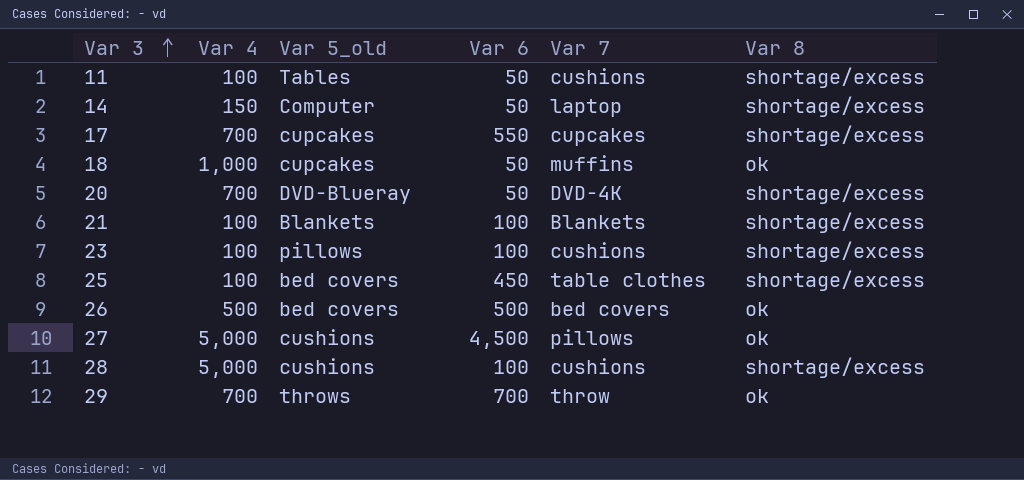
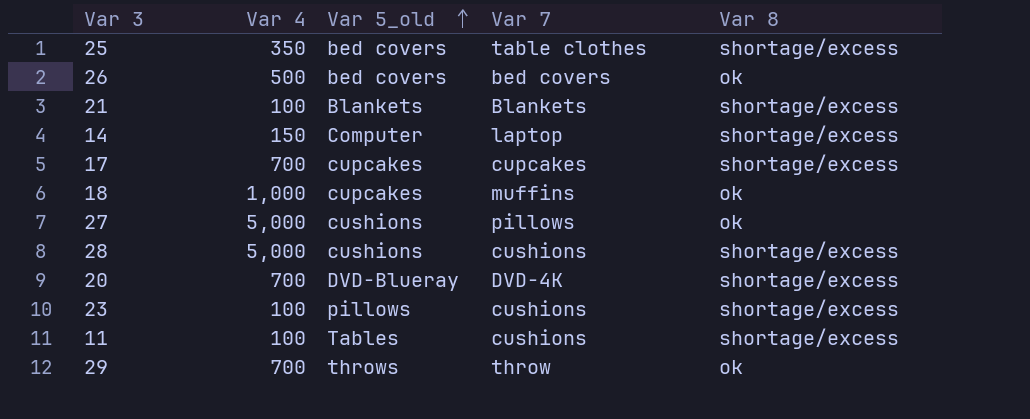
row order: Var 3 ascending -> Var 5_old ascending
column Var 6 | position: 4 -> none
25 | Var 4: 100 -> 350

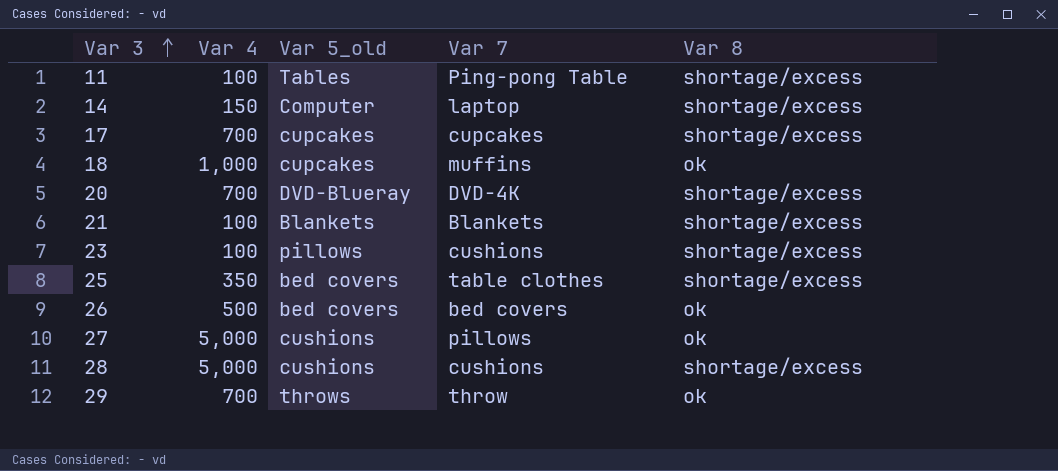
row order: Var 5_old ascending -> Var 3 ascending
11 | Var 7: cushions -> Ping-pong Table

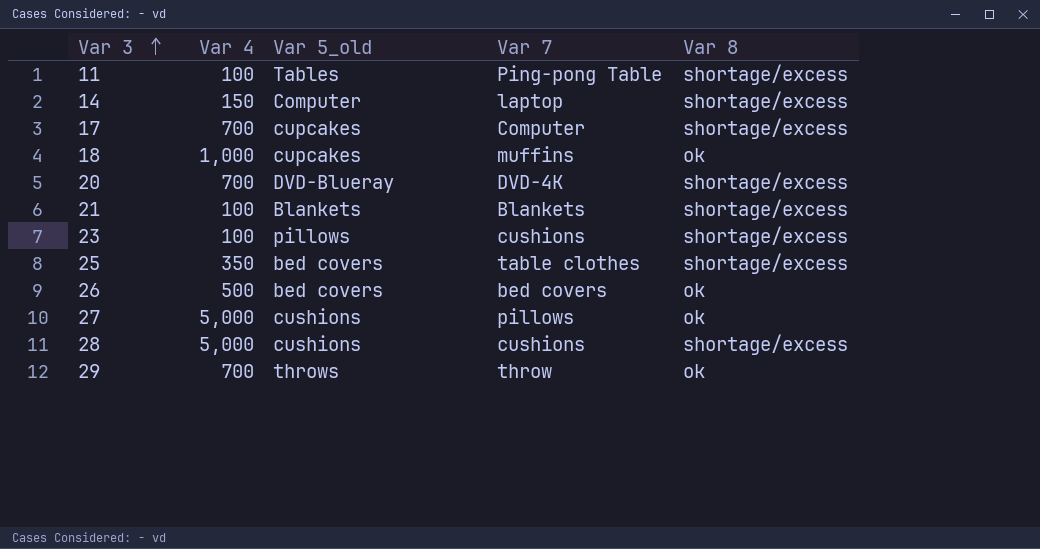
17 | Var 7: cupcakes -> Computer

